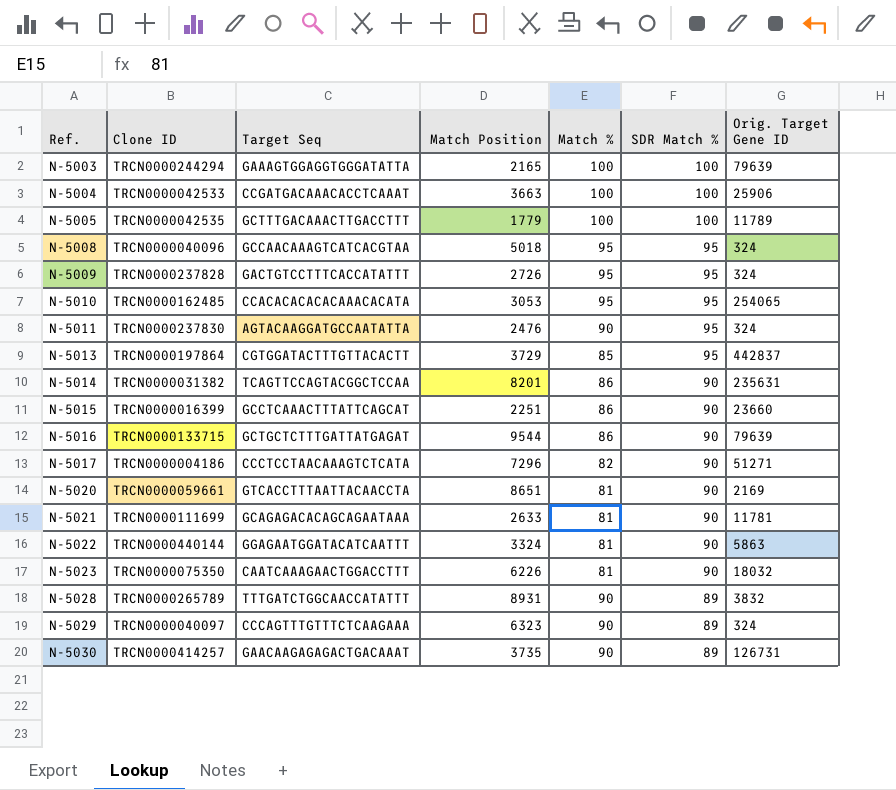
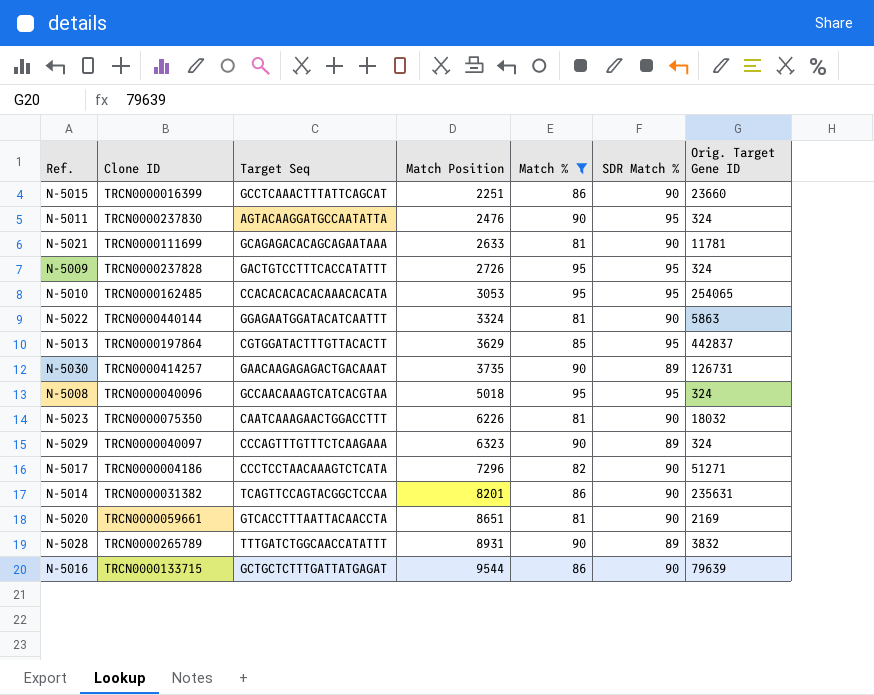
filter: none -> Match % != 100
row order: Ref. ascending -> Match Position ascending
N-5013 | Match Position: 3729 -> 3629

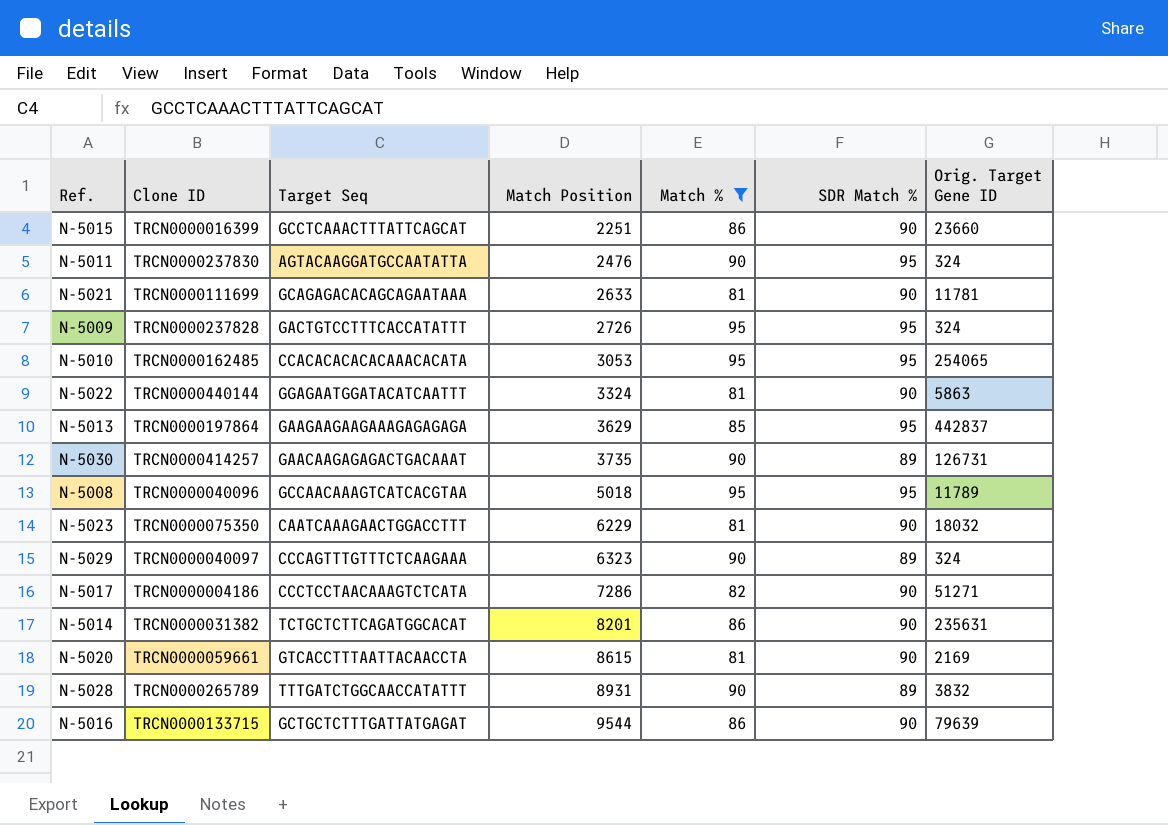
N-5013 | Target Seq: CGTGGATACTTTGTTACACTT -> GAAGAAGAAGAAAGAGAGAGA
N-5008 | Orig. Target Gene ID: 324 -> 11789
N-5023 | Match Position: 6226 -> 6229
N-5017 | Match Position: 7296 -> 7286
N-5014 | Target Seq: TCAGTTCCAGTACGGCTCCAA -> TCTGCTCTTCAGATGGCACAT
N-5020 | Match Position: 8651 -> 8615

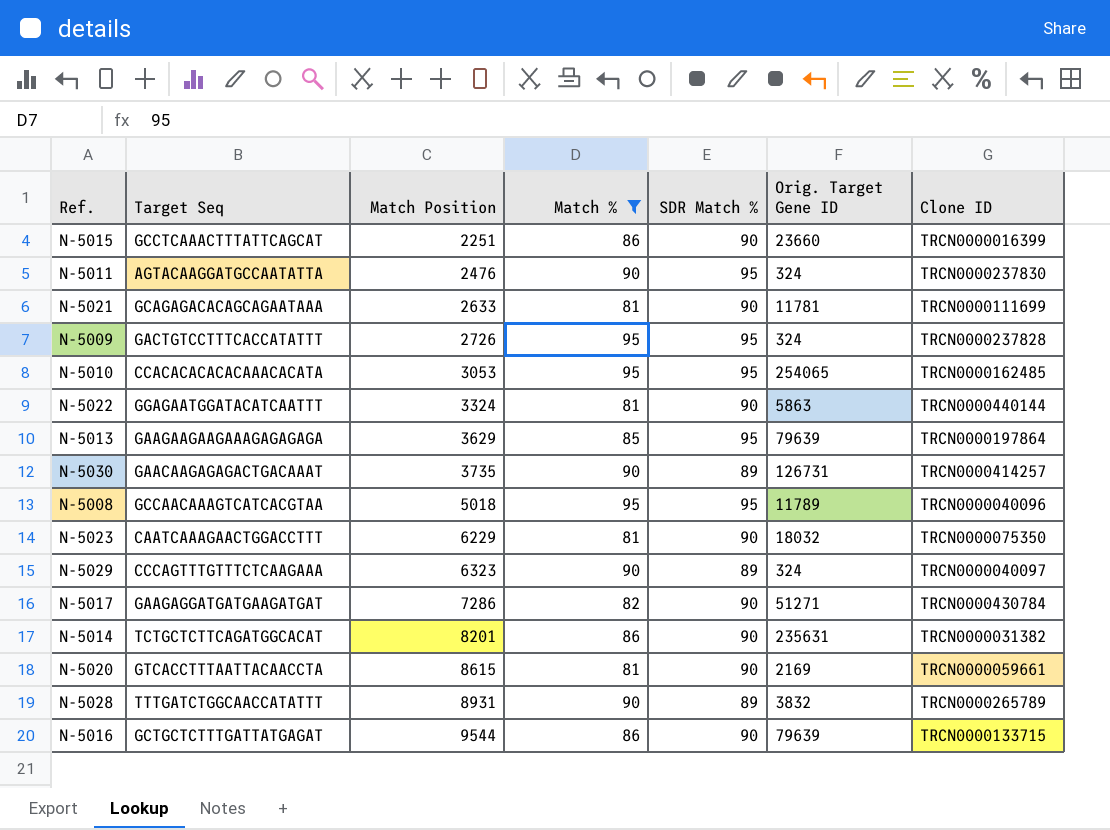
column Clone ID | position: 2 -> 7
N-5013 | Orig. Target Gene ID: 442837 -> 79639
N-5017 | Target Seq: CCCTCCTAACAAAGTCTCATA -> GAAGAGGATGATGAAGATGAT
N-5017 | Clone ID: TRCN0000004186 -> TRCN0000430784

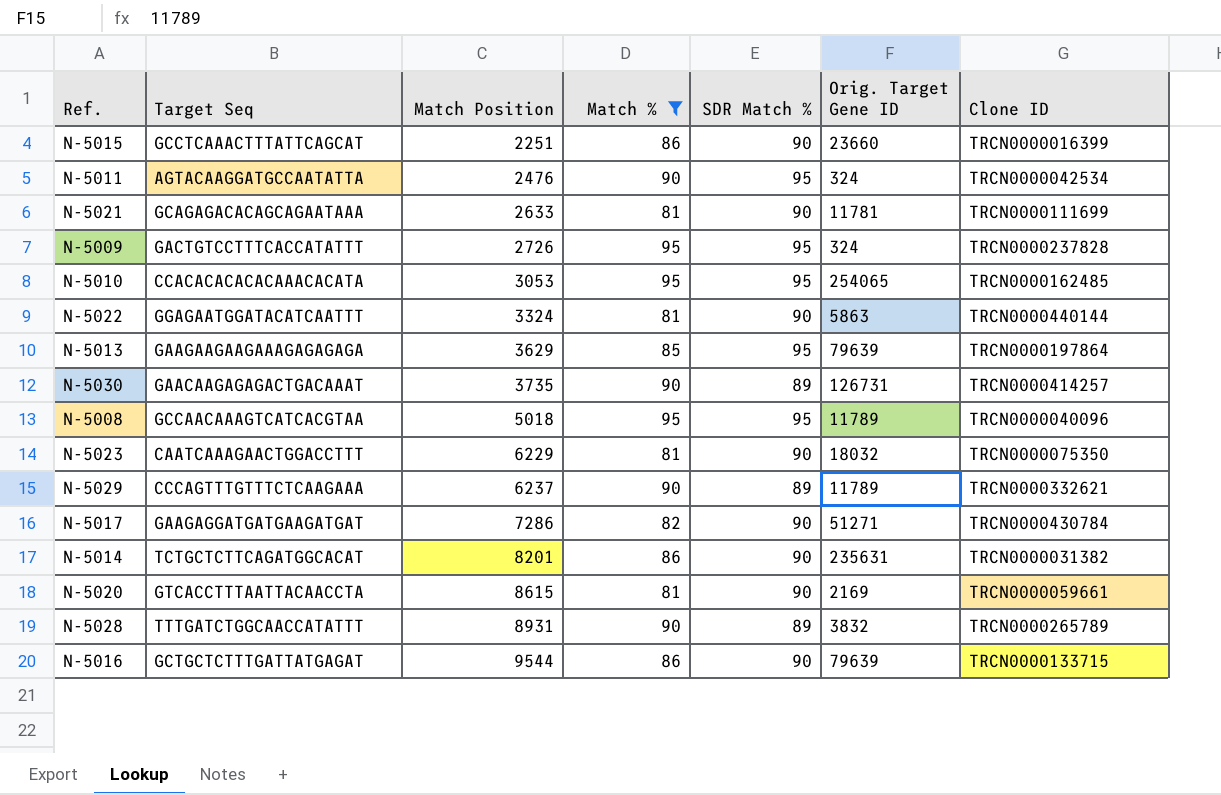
N-5011 | Clone ID: TRCN0000237830 -> TRCN0000042534
N-5029 | Match Position: 6323 -> 6237
N-5029 | Orig. Target Gene ID: 324 -> 11789
N-5029 | Clone ID: TRCN0000040097 -> TRCN0000332621

